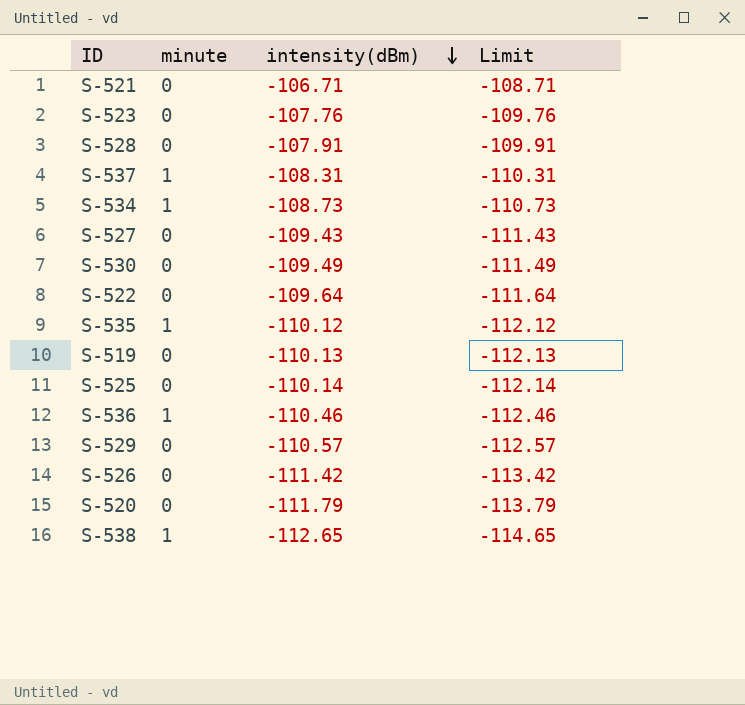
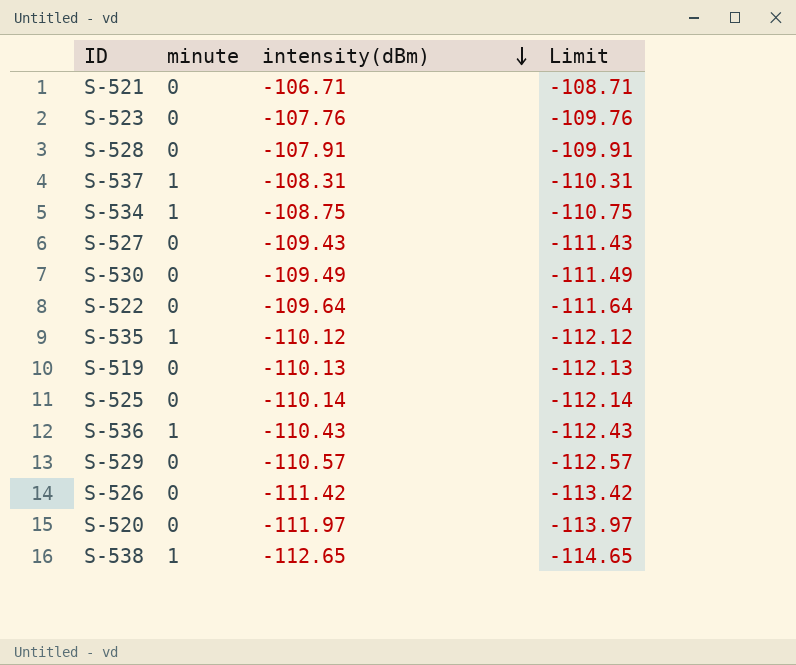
S-534 | intensity(dBm): -108.73 -> -108.75
S-534 | Limit: -110.73 -> -110.75
S-536 | intensity(dBm): -110.46 -> -110.43
S-536 | Limit: -112.46 -> -112.43
S-520 | intensity(dBm): -111.79 -> -111.97
S-520 | Limit: -113.79 -> -113.97

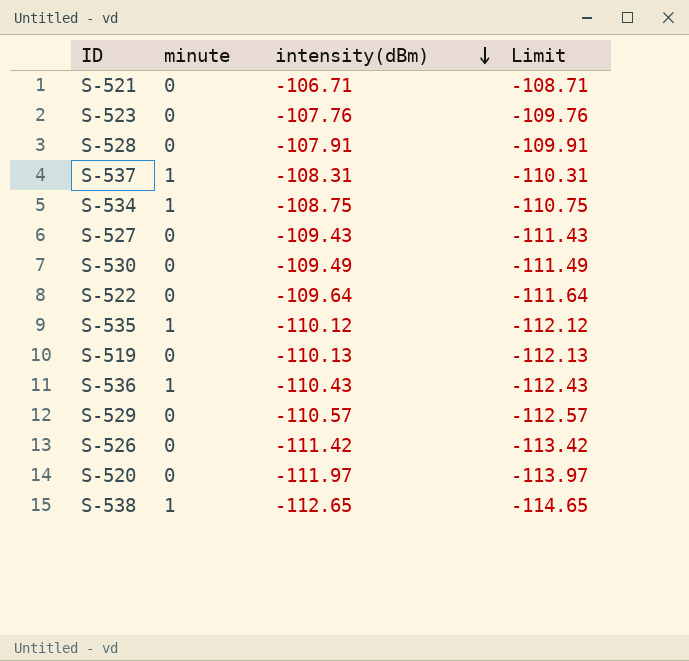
row S-525: 0 | -110.14 | -112.14 -> none

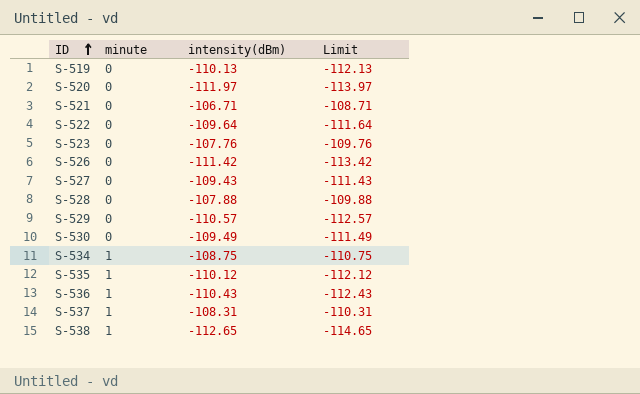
row order: intensity(dBm) descending -> ID ascending
S-528 | intensity(dBm): -107.91 -> -107.88
S-528 | Limit: -109.91 -> -109.88

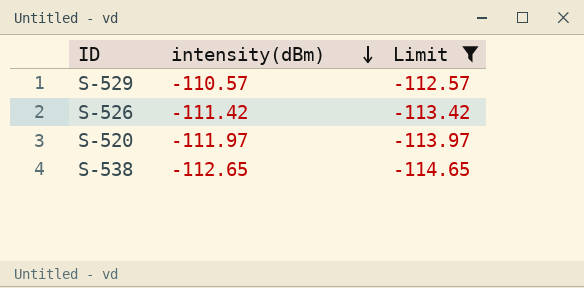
filter: none -> Limit <= -112.57
row order: ID ascending -> intensity(dBm) descending
column minute | position: 2 -> none

